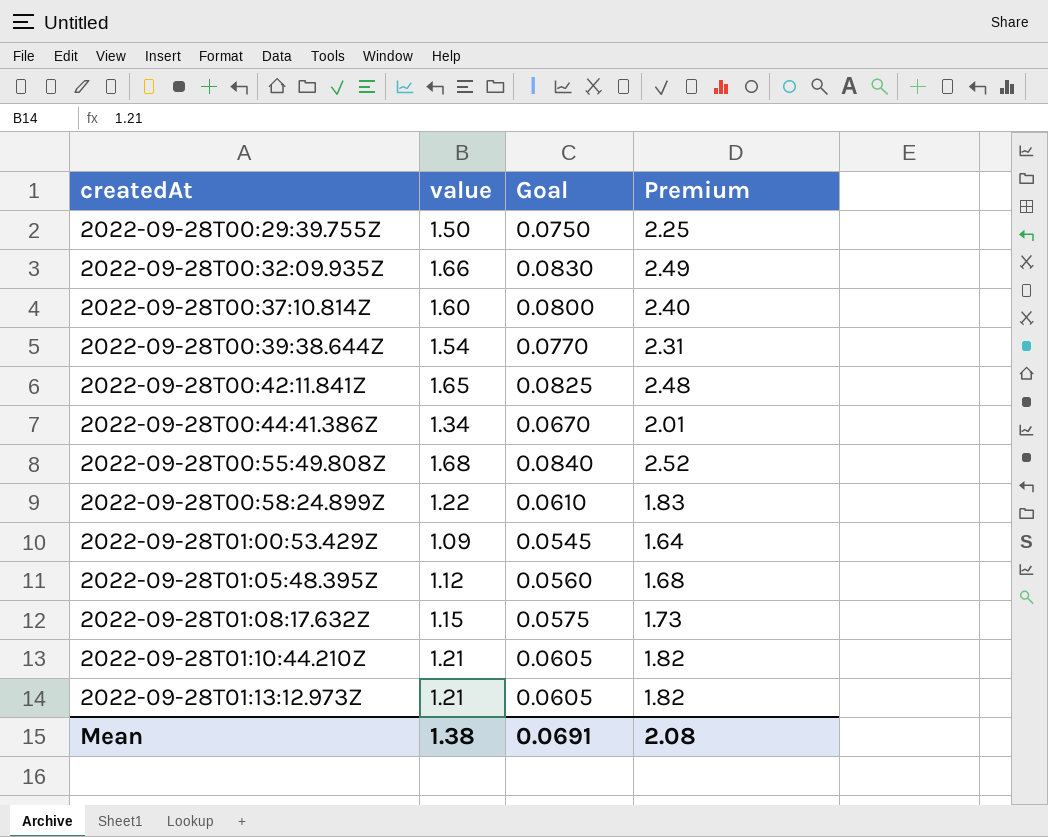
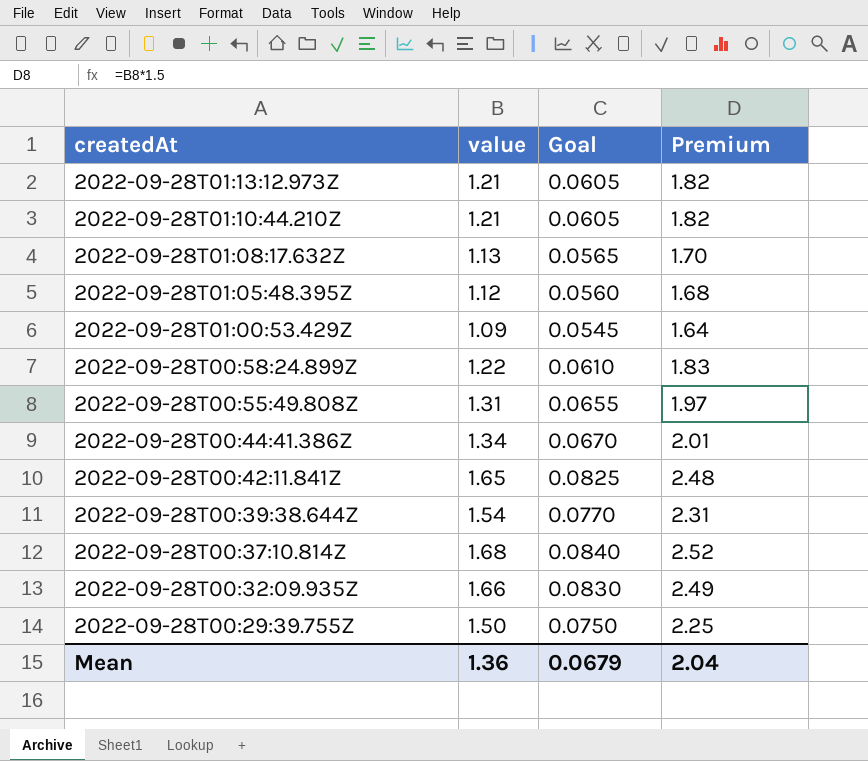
row order: createdAt ascending -> createdAt descending
2022-09-28T01:08:17.632Z | value: 1.15 -> 1.13
2022-09-28T01:08:17.632Z | Goal: 0.0575 -> 0.0565
2022-09-28T01:08:17.632Z | Premium: 1.73 -> 1.70
2022-09-28T00:55:49.808Z | value: 1.68 -> 1.31
2022-09-28T00:55:49.808Z | Goal: 0.0840 -> 0.0655
2022-09-28T00:55:49.808Z | Premium: 2.52 -> 1.97
2022-09-28T00:37:10.814Z | value: 1.60 -> 1.68
2022-09-28T00:37:10.814Z | Goal: 0.0800 -> 0.0840
2022-09-28T00:37:10.814Z | Premium: 2.40 -> 2.52
Mean | value: 1.38 -> 1.36
Mean | Goal: 0.0691 -> 0.0679
Mean | Premium: 2.08 -> 2.04

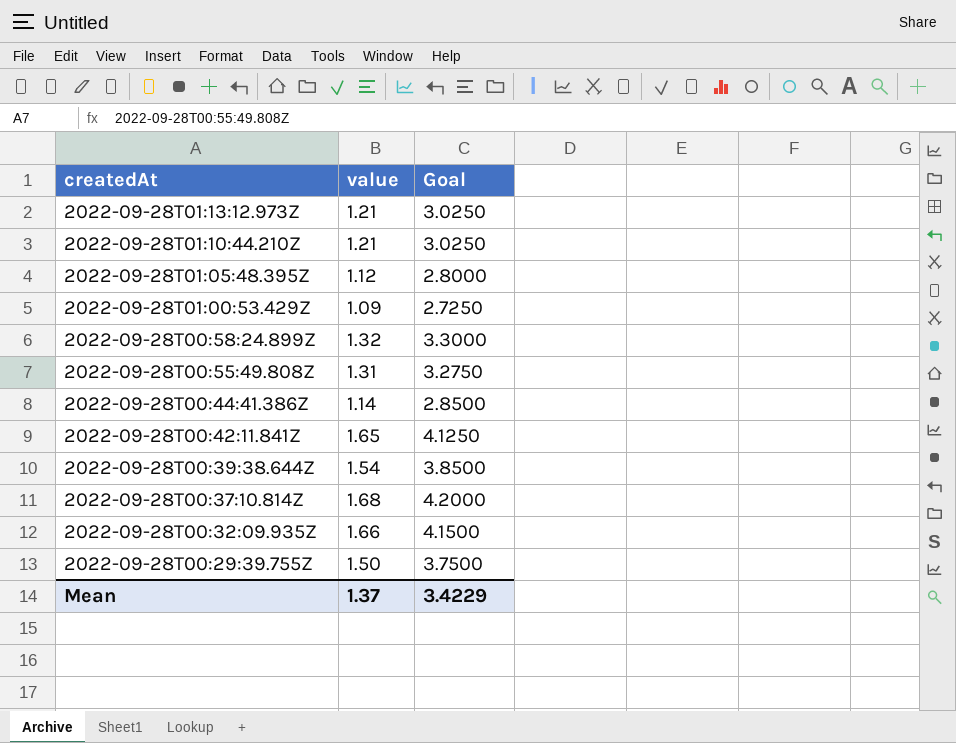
column Premium | formula: [value] * 1.5 -> none
column Goal | formula: [value] * 0.05 -> [value] * 2.5
row 2022-09-28T01:08:17.632Z: 1.13 | 0.0565 | 1.70 -> none
2022-09-28T00:58:24.899Z | value: 1.22 -> 1.32
2022-09-28T00:44:41.386Z | value: 1.34 -> 1.14
Mean | value: 1.36 -> 1.37
Mean | Goal: 0.0679 -> 3.4229

